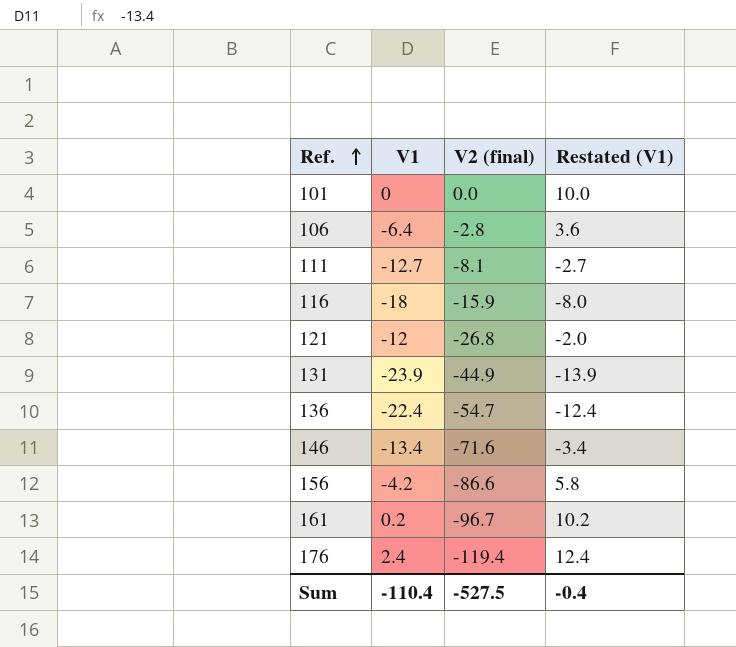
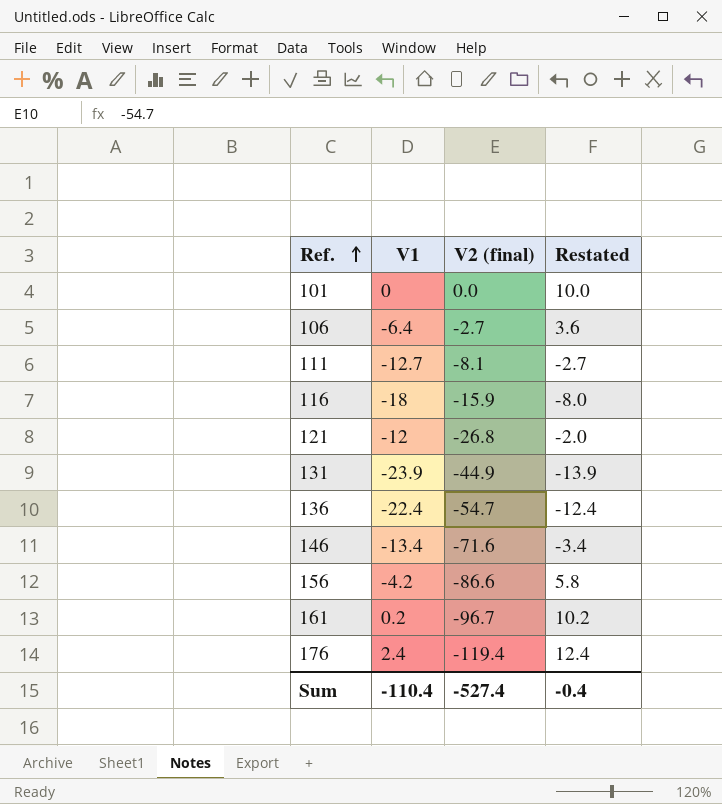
column name: Restated (V1) -> Restated
106 | V2 (final): -2.8 -> -2.7
Sum | V2 (final): -527.5 -> -527.4

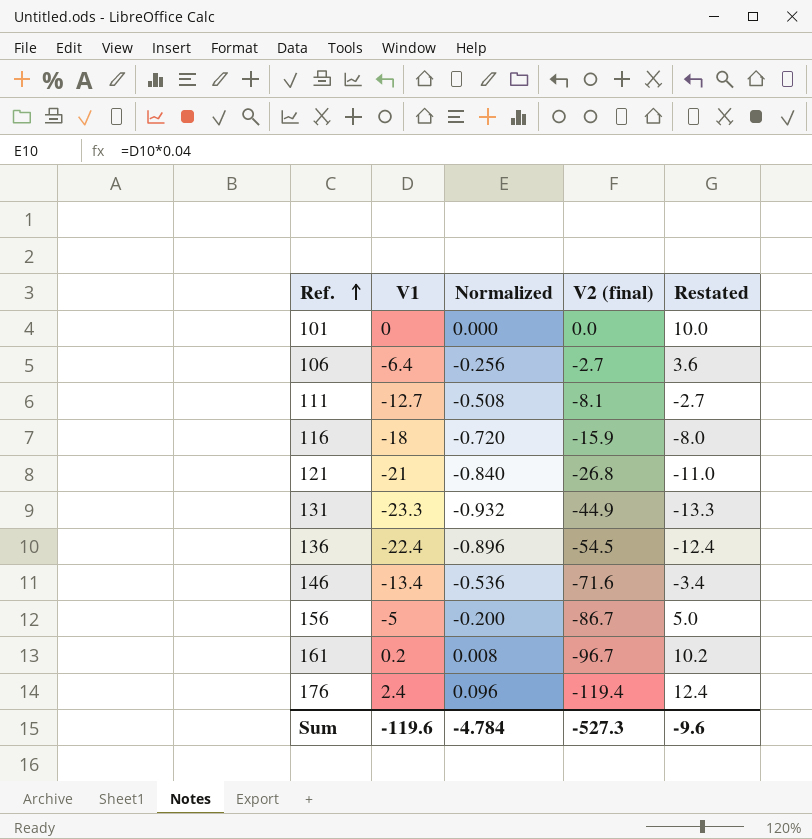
column Normalized | formula: none -> [V1] * 0.04
121 | V1: -12 -> -21
121 | Restated: -2.0 -> -11.0
131 | V1: -23.9 -> -23.3
131 | Restated: -13.9 -> -13.3
136 | V2 (final): -54.7 -> -54.5
156 | V1: -4.2 -> -5
156 | V2 (final): -86.6 -> -86.7
156 | Restated: 5.8 -> 5.0
Sum | V1: -110.4 -> -119.6
Sum | V2 (final): -527.4 -> -527.3
Sum | Restated: -0.4 -> -9.6

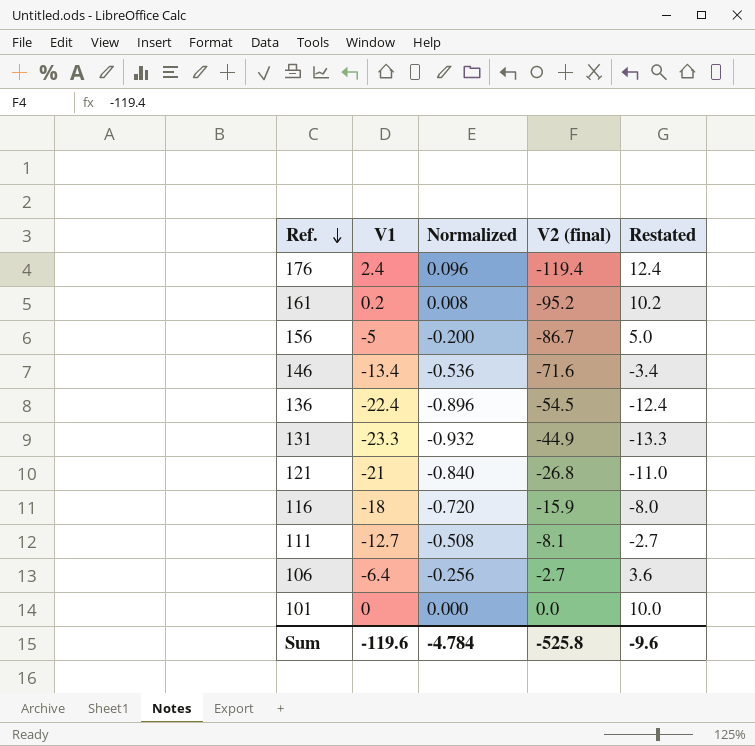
row order: Ref. ascending -> Ref. descending
161 | V2 (final): -96.7 -> -95.2
Sum | V2 (final): -527.3 -> -525.8

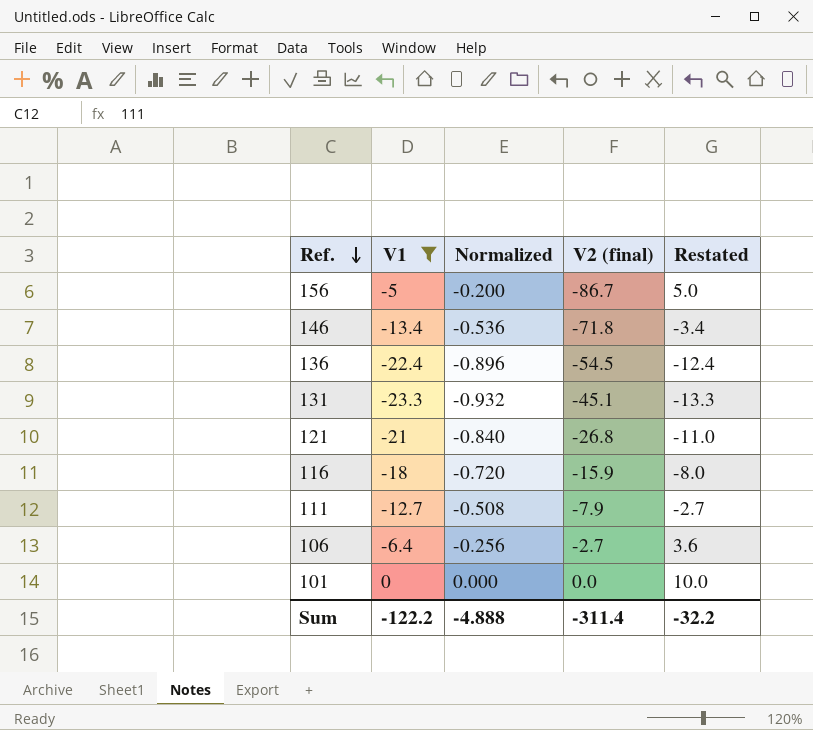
filter: none -> V1 <= 0
146 | V2 (final): -71.6 -> -71.8
131 | V2 (final): -44.9 -> -45.1
111 | V2 (final): -8.1 -> -7.9
Sum | V1: -119.6 -> -122.2
Sum | Normalized: -4.784 -> -4.888
Sum | V2 (final): -525.8 -> -311.4
Sum | Restated: -9.6 -> -32.2

